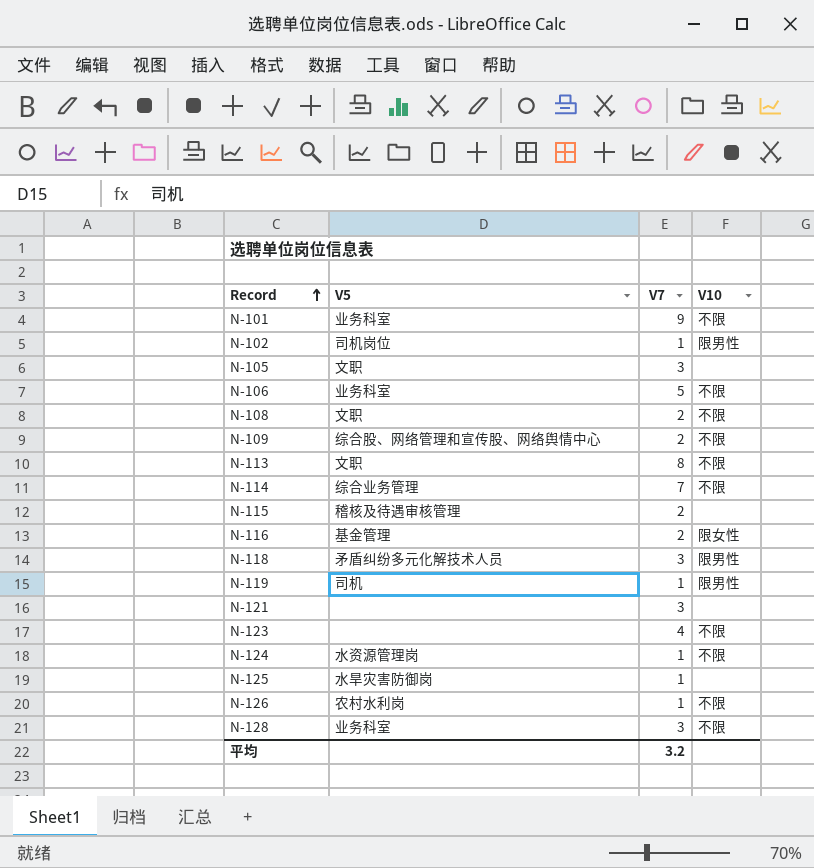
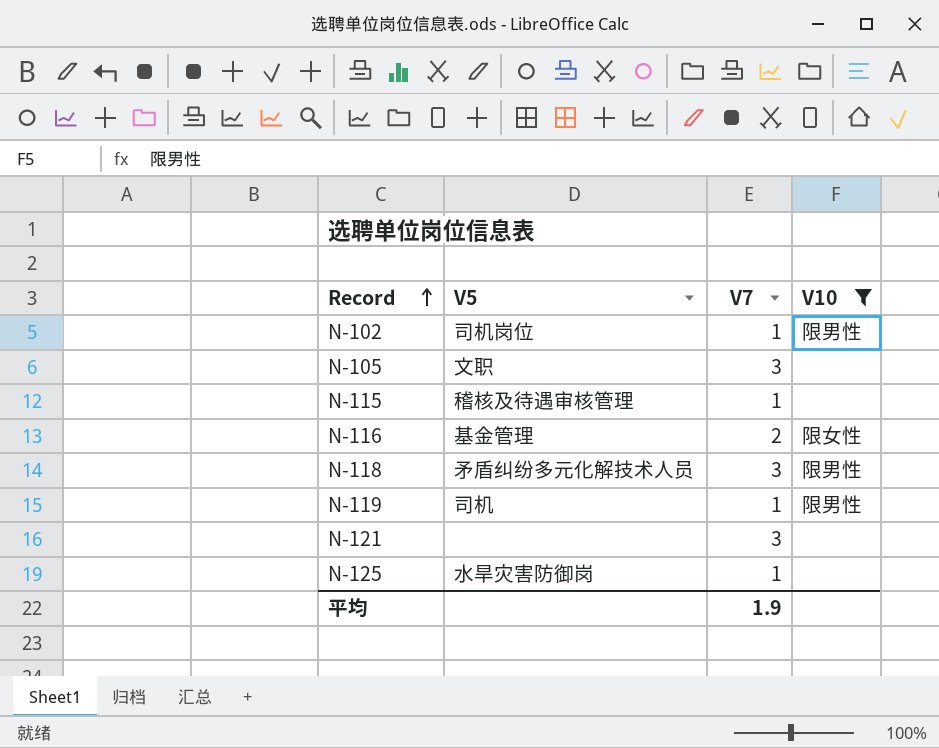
filter: none -> V10 != 不限
N-115 | V7: 2 -> 1
平均 | V7: 3.2 -> 1.9

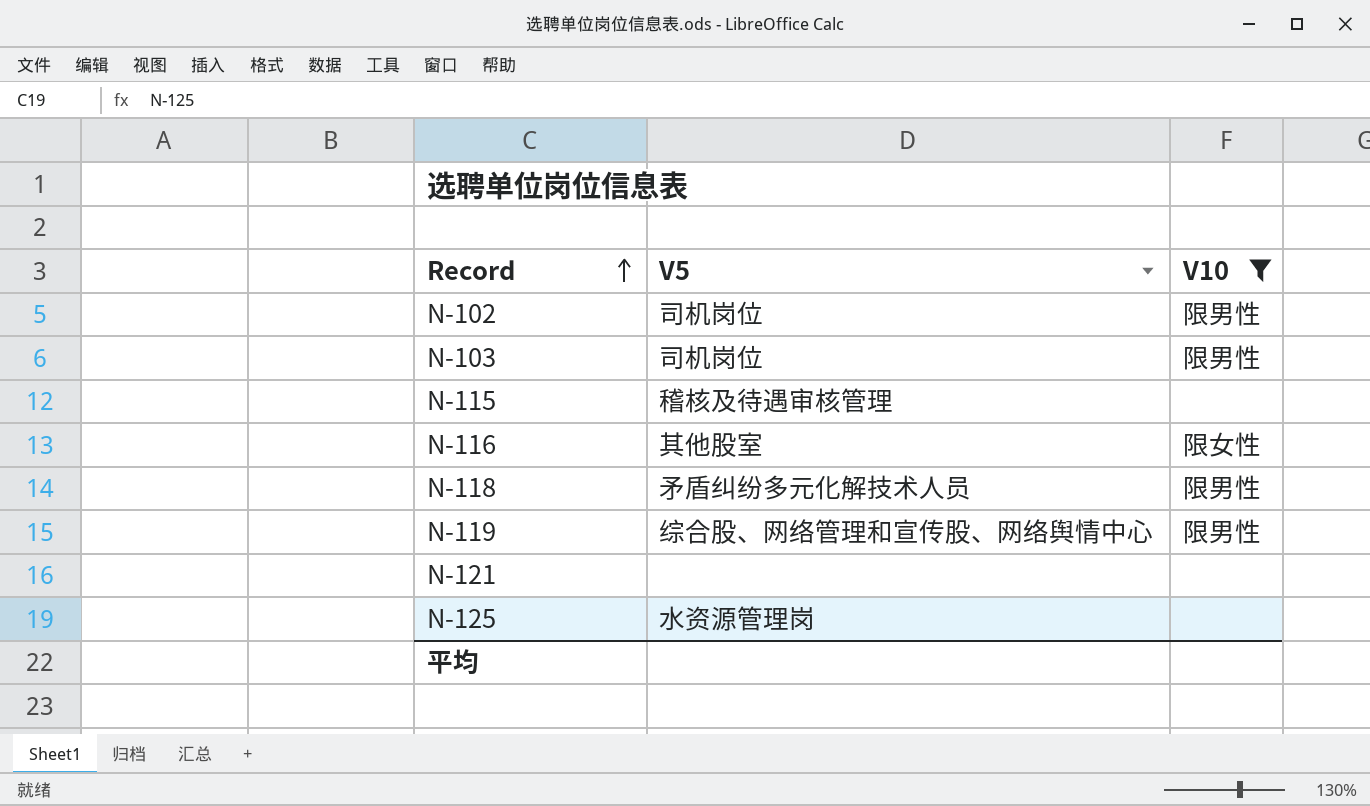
column V7 | position: 3 -> none
row N-105: 文职 | 3 | none -> none
row N-103: none -> 司机岗位 | 限男性
N-116 | V5: 基金管理 -> 其他股室
N-119 | V5: 司机 -> 综合股、网络管理和宣传股、网络舆情中心
N-125 | V5: 水旱灾害防御岗 -> 水资源管理岗

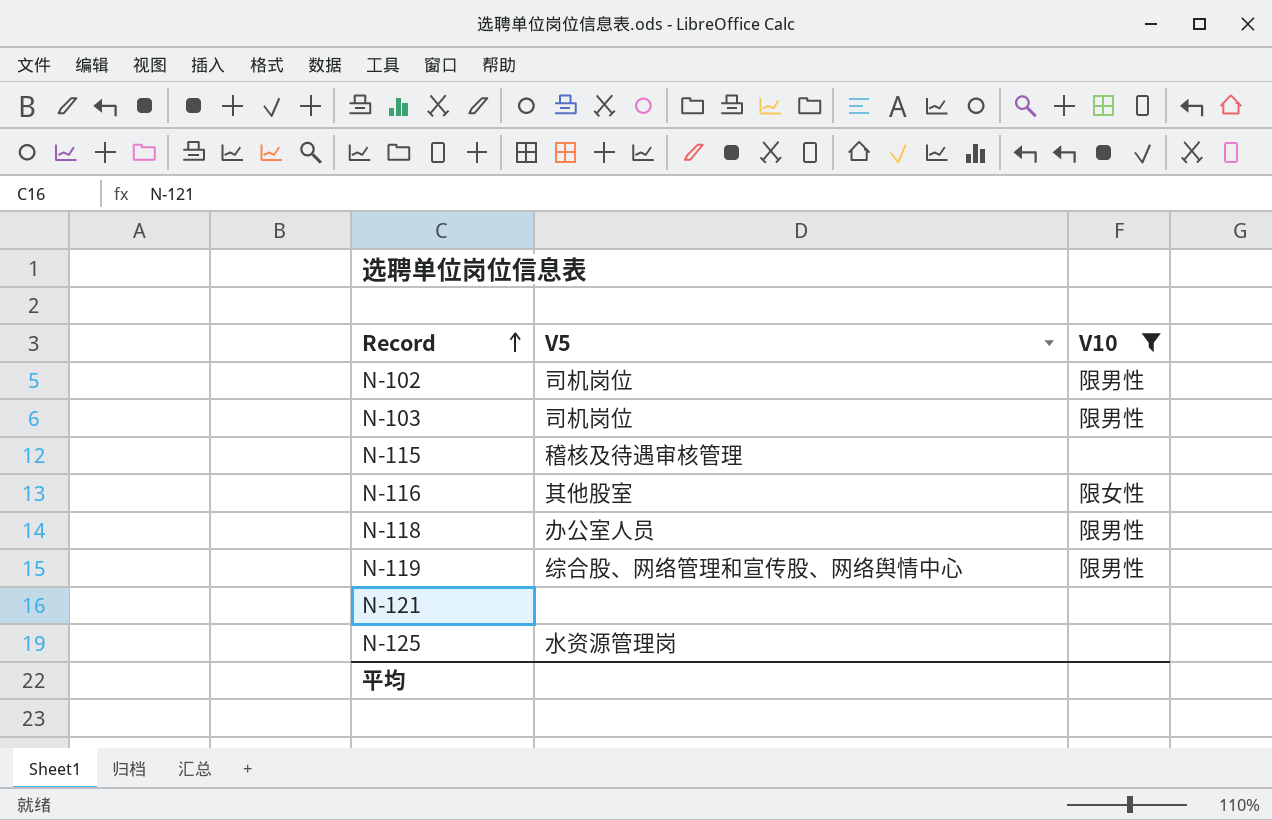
N-118 | V5: 矛盾纠纷多元化解技术人员 -> 办公室人员

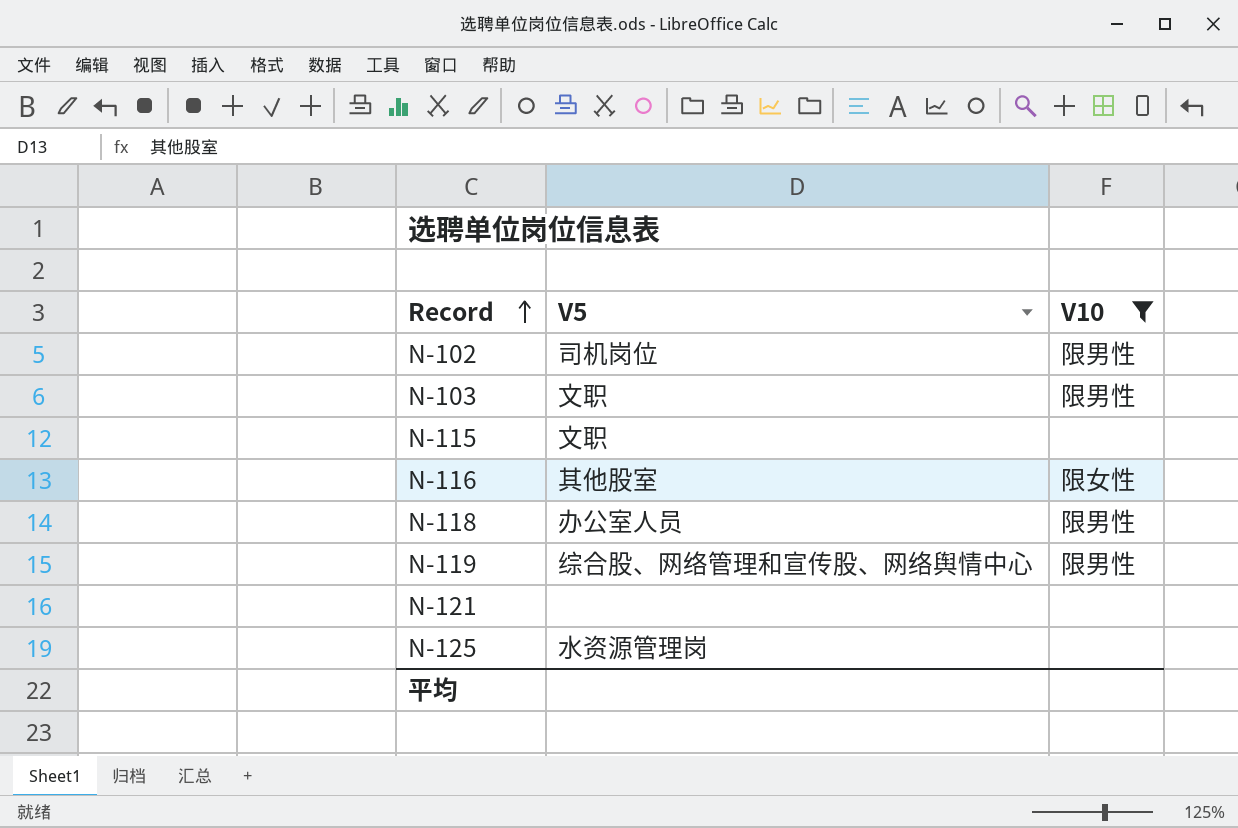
N-103 | V5: 司机岗位 -> 文职
N-115 | V5: 稽核及待遇审核管理 -> 文职

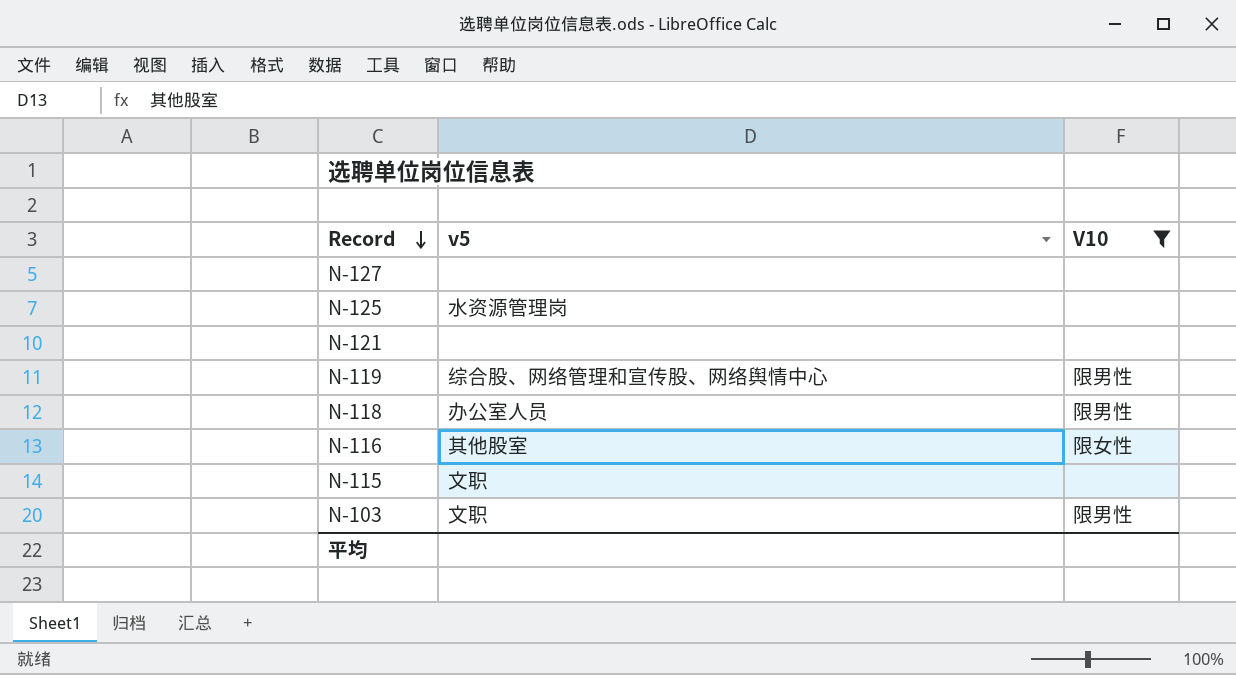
row order: Record ascending -> Record descending
column name: V5 -> v5
row N-102: 司机岗位 | 限男性 -> none
row N-127: none -> none | none

